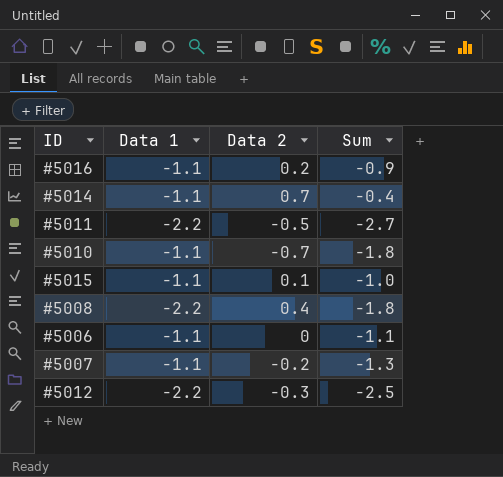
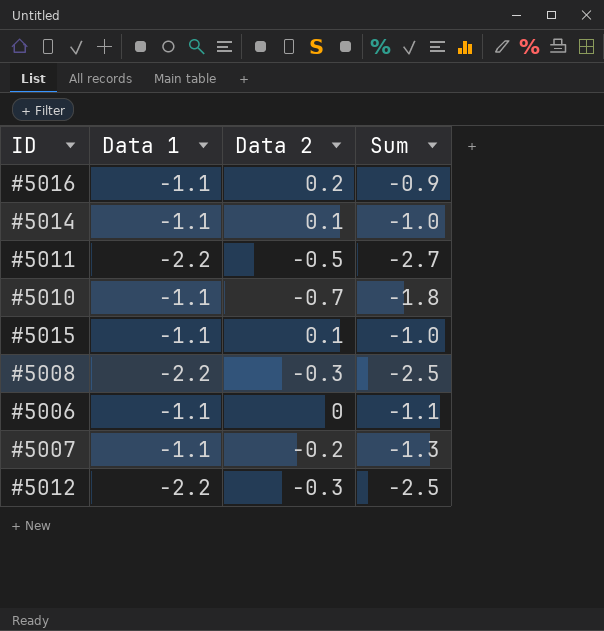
#5014 | Data 2: 0.7 -> 0.1
#5014 | Sum: -0.4 -> -1.0
#5008 | Data 2: 0.4 -> -0.3
#5008 | Sum: -1.8 -> -2.5

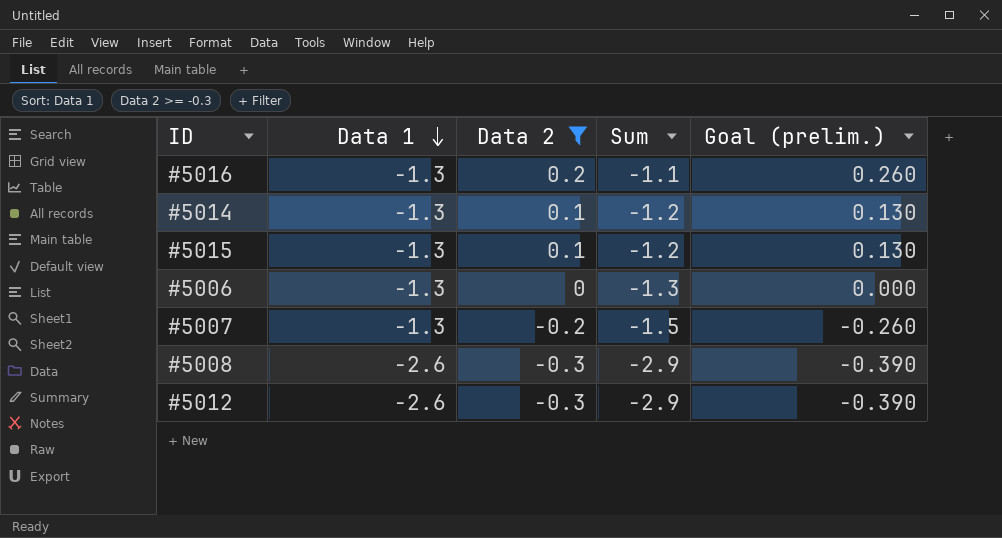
filter: none -> Data 2 >= -0.3
row order: none -> Data 1 descending
column Goal (prelim.) | formula: none -> [Data 2] * 1.3
#5016 | Data 1: -1.1 -> -1.3
#5016 | Sum: -0.9 -> -1.1
#5014 | Data 1: -1.1 -> -1.3
#5014 | Sum: -1.0 -> -1.2
#5015 | Data 1: -1.1 -> -1.3
#5015 | Sum: -1.0 -> -1.2
#5006 | Data 1: -1.1 -> -1.3
#5006 | Sum: -1.1 -> -1.3
#5007 | Data 1: -1.1 -> -1.3
#5007 | Sum: -1.3 -> -1.5
#5008 | Data 1: -2.2 -> -2.6
#5008 | Sum: -2.5 -> -2.9
#5012 | Data 1: -2.2 -> -2.6
#5012 | Sum: -2.5 -> -2.9

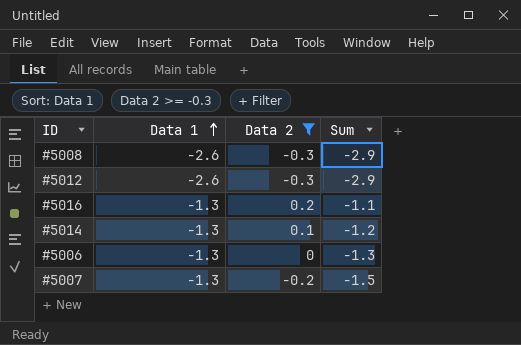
row order: Data 1 descending -> Data 1 ascending
column Goal (prelim.) | formula: [Data 2] * 1.3 -> none
row #5015: -1.3 | 0.1 | -1.2 | 0.130 -> none

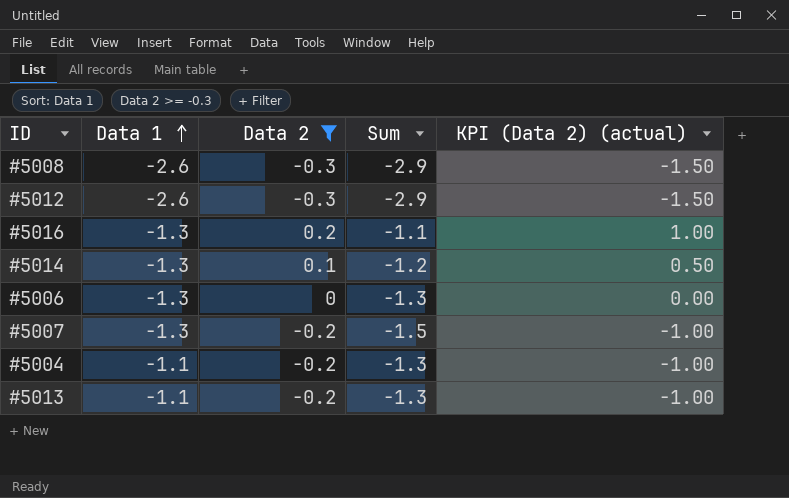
column KPI (Data 2) (actual) | formula: none -> [Data 2] * 5
row #5004: none -> -1.1 | -0.2 | -1.3 | -1.00
row #5013: none -> -1.1 | -0.2 | -1.3 | -1.00

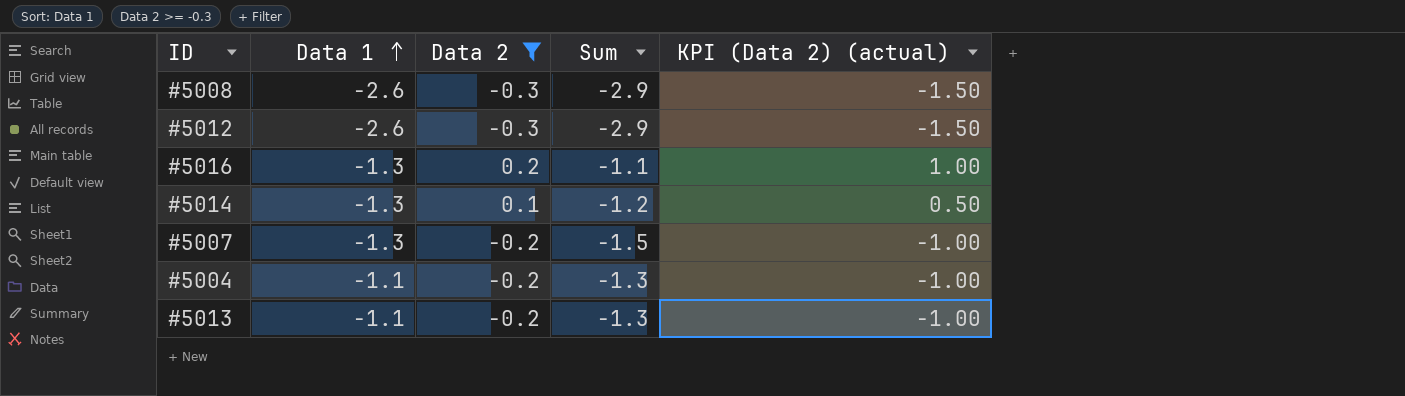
row #5006: -1.3 | 0 | -1.3 | 0.00 -> none

